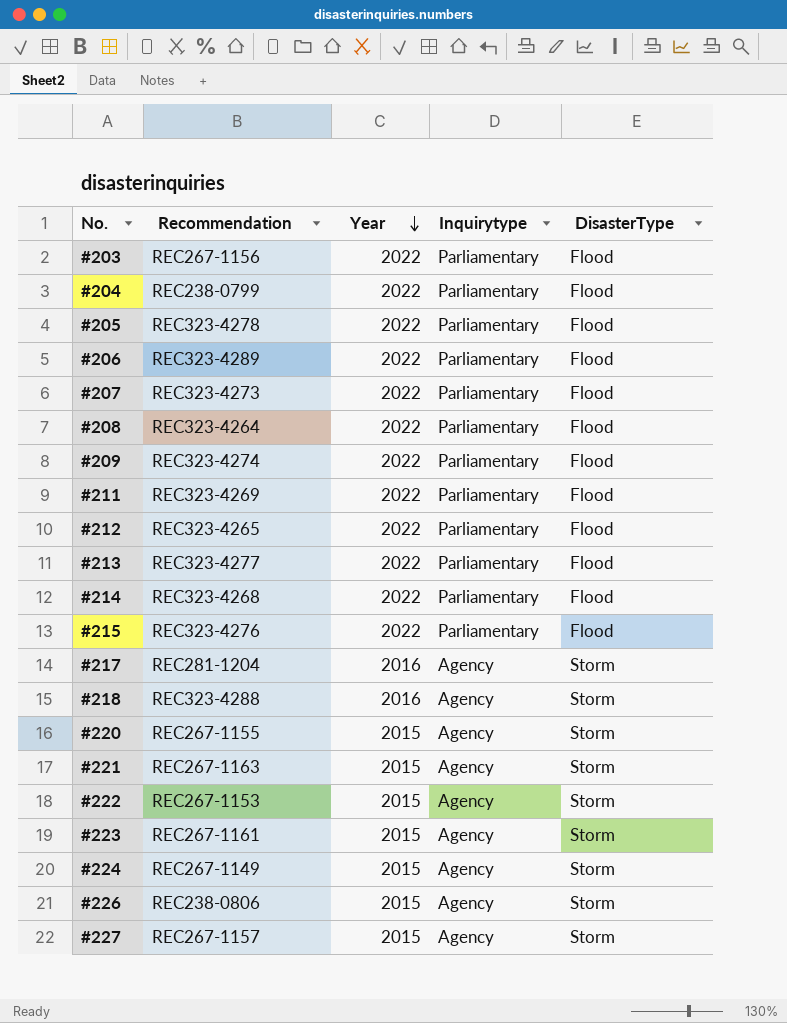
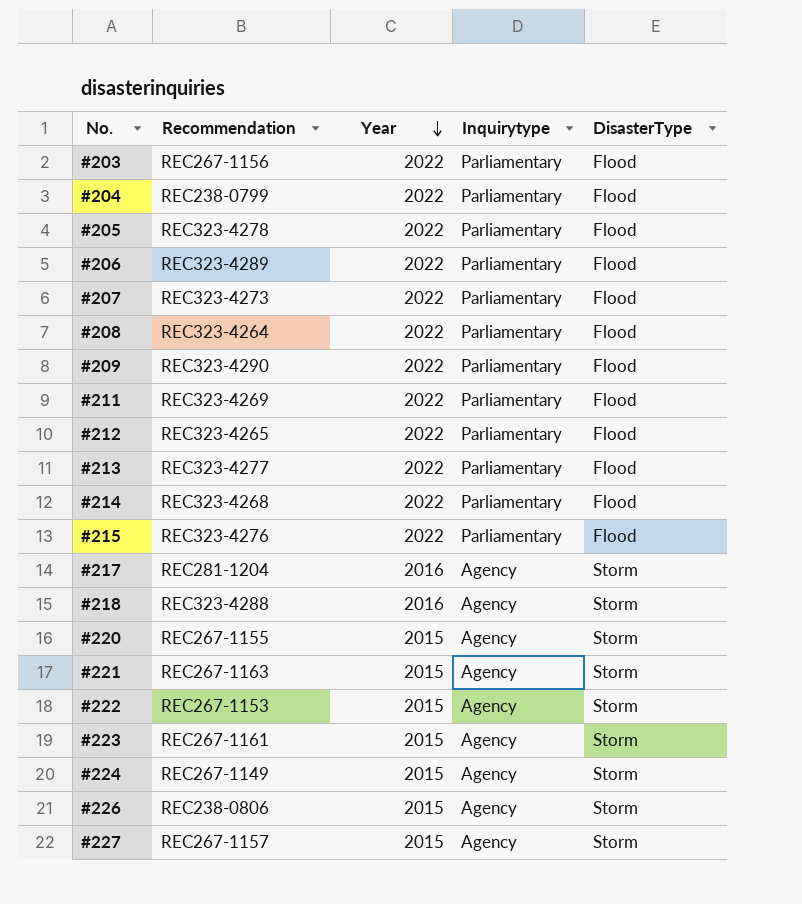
#209 | Recommendation: REC323-4274 -> REC323-4290

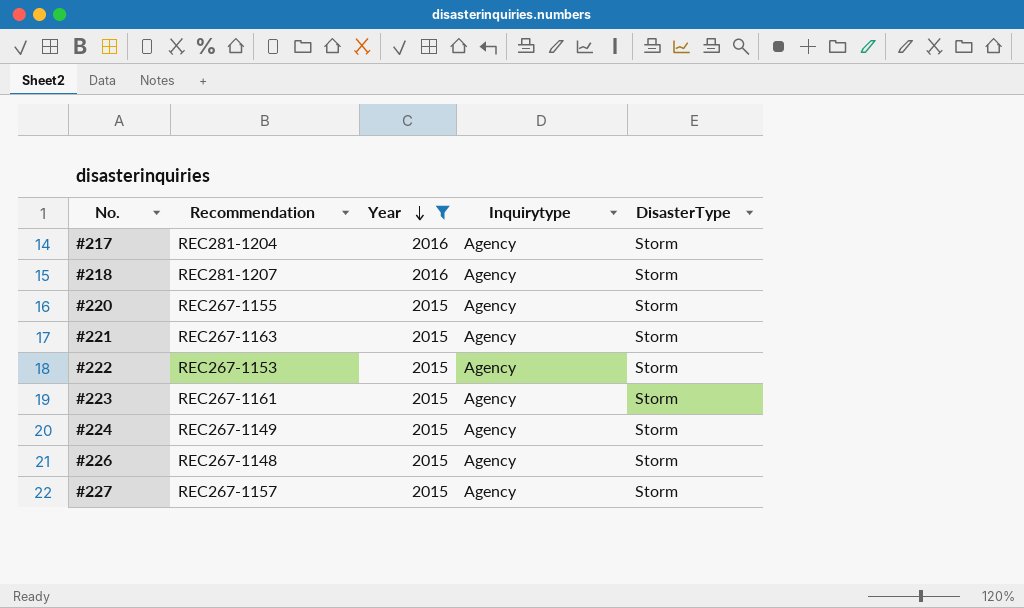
filter: none -> Year != 2022
#218 | Recommendation: REC323-4288 -> REC281-1207
#226 | Recommendation: REC238-0806 -> REC267-1148

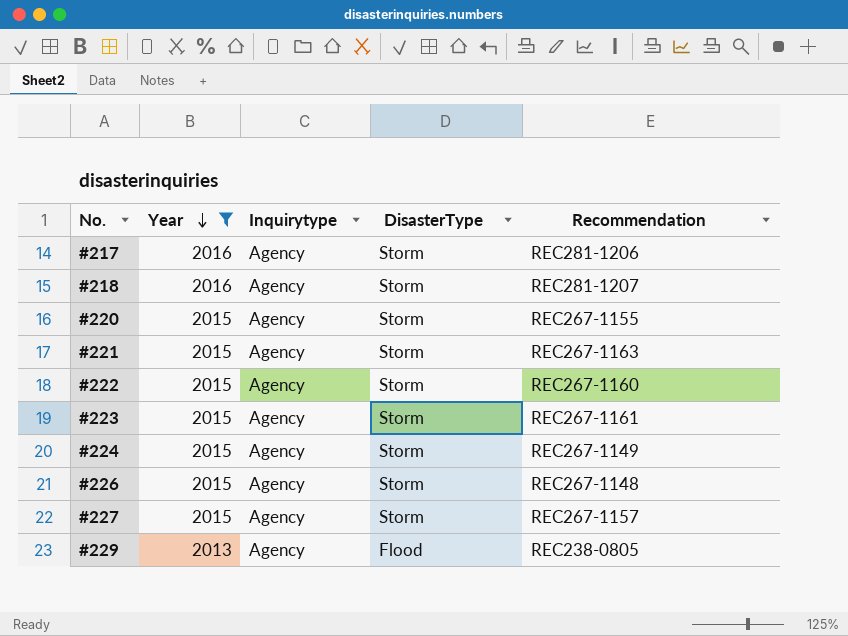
column Recommendation | position: 2 -> 5
#217 | Recommendation: REC281-1204 -> REC281-1206
#222 | Recommendation: REC267-1153 -> REC267-1160
row #229: none -> 2013 | Agency | Flood | REC238-0805

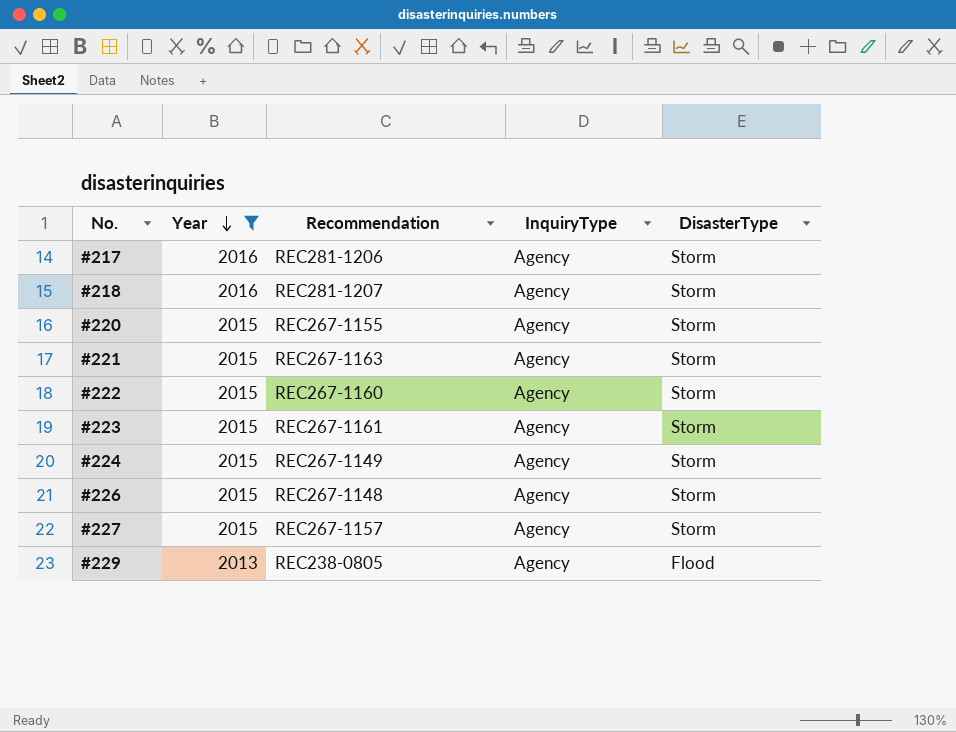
column Recommendation | position: 5 -> 3
column name: Inquirytype -> InquiryType

